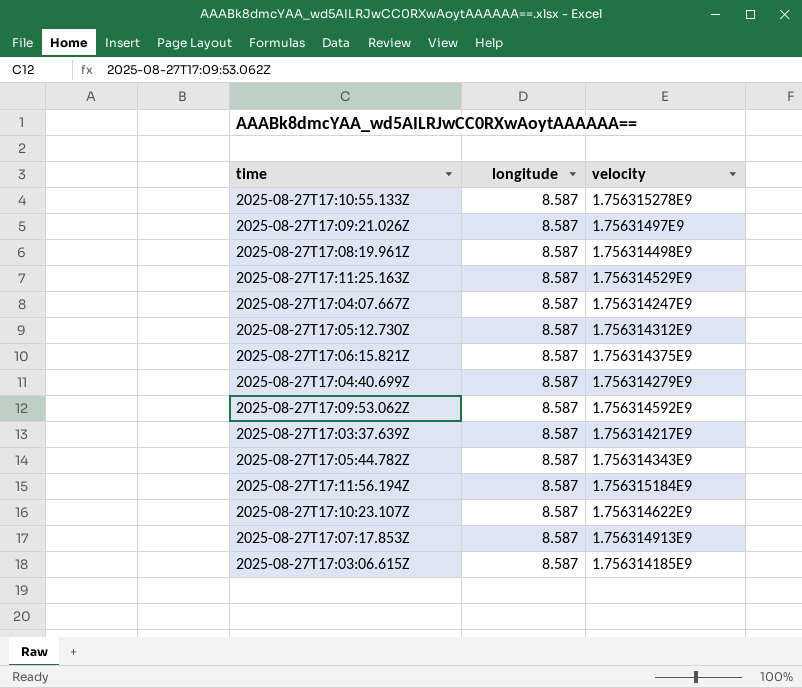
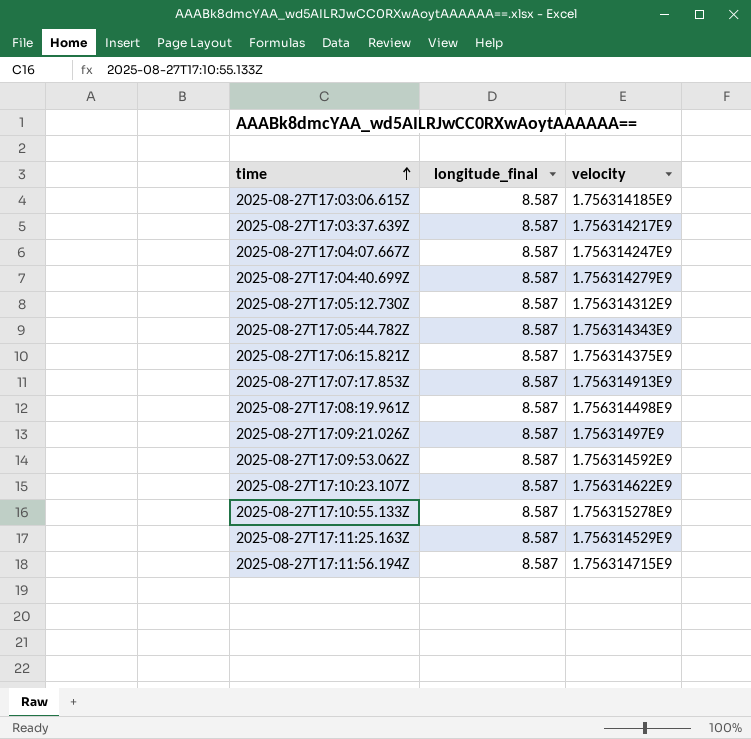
row order: none -> time ascending
column name: longitude -> longitude_final
2025-08-27T17:11:56.194Z | velocity: 1.756315184E9 -> 1.756314715E9

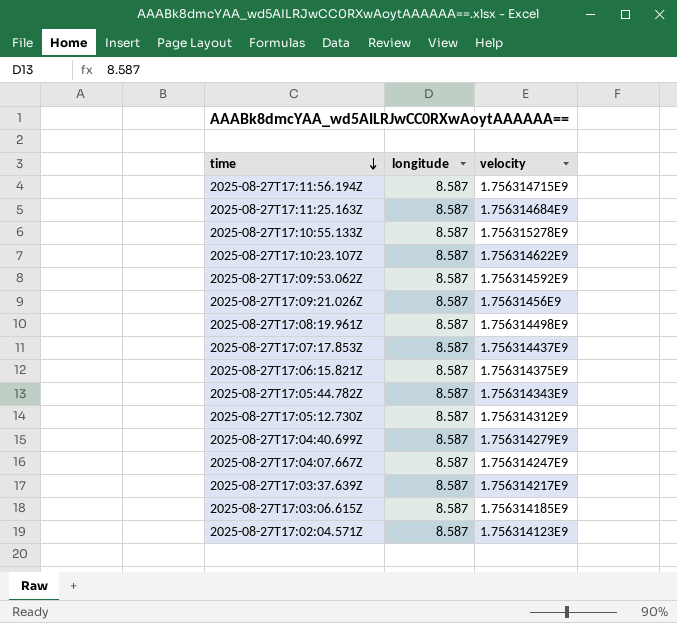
row order: time ascending -> time descending
column name: longitude_final -> longitude
2025-08-27T17:11:25.163Z | velocity: 1.756314529E9 -> 1.756314684E9
2025-08-27T17:09:21.026Z | velocity: 1.75631497E9 -> 1.75631456E9
2025-08-27T17:07:17.853Z | velocity: 1.756314913E9 -> 1.756314437E9
row 2025-08-27T17:02:04.571Z: none -> 8.587 | 1.756314123E9

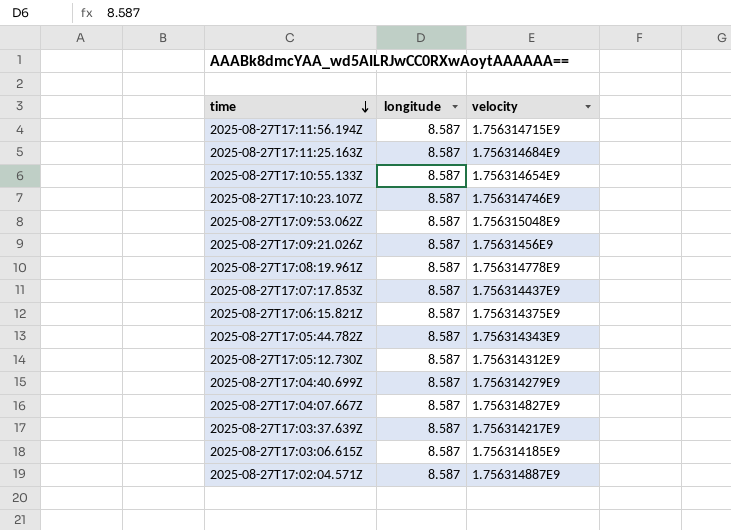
2025-08-27T17:10:55.133Z | velocity: 1.756315278E9 -> 1.756314654E9
2025-08-27T17:10:23.107Z | velocity: 1.756314622E9 -> 1.756314746E9
2025-08-27T17:09:53.062Z | velocity: 1.756314592E9 -> 1.756315048E9
2025-08-27T17:08:19.961Z | velocity: 1.756314498E9 -> 1.756314778E9
2025-08-27T17:04:07.667Z | velocity: 1.756314247E9 -> 1.756314827E9
2025-08-27T17:02:04.571Z | velocity: 1.756314123E9 -> 1.756314887E9

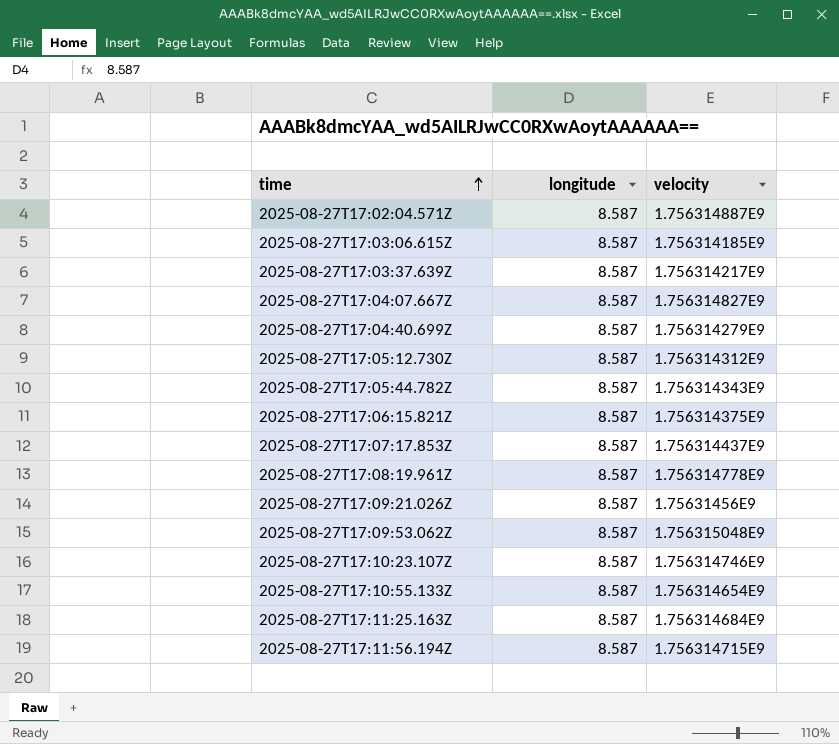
row order: time descending -> time ascending

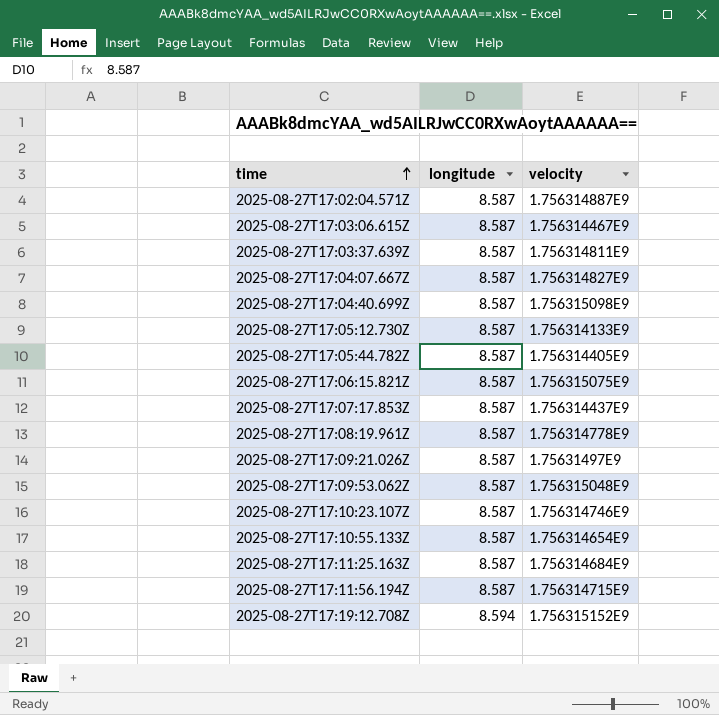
2025-08-27T17:03:06.615Z | velocity: 1.756314185E9 -> 1.756314467E9
2025-08-27T17:03:37.639Z | velocity: 1.756314217E9 -> 1.756314811E9
2025-08-27T17:04:40.699Z | velocity: 1.756314279E9 -> 1.756315098E9
2025-08-27T17:05:12.730Z | velocity: 1.756314312E9 -> 1.756314133E9
2025-08-27T17:05:44.782Z | velocity: 1.756314343E9 -> 1.756314405E9
2025-08-27T17:06:15.821Z | velocity: 1.756314375E9 -> 1.756315075E9
2025-08-27T17:09:21.026Z | velocity: 1.75631456E9 -> 1.75631497E9
row 2025-08-27T17:19:12.708Z: none -> 8.594 | 1.756315152E9

